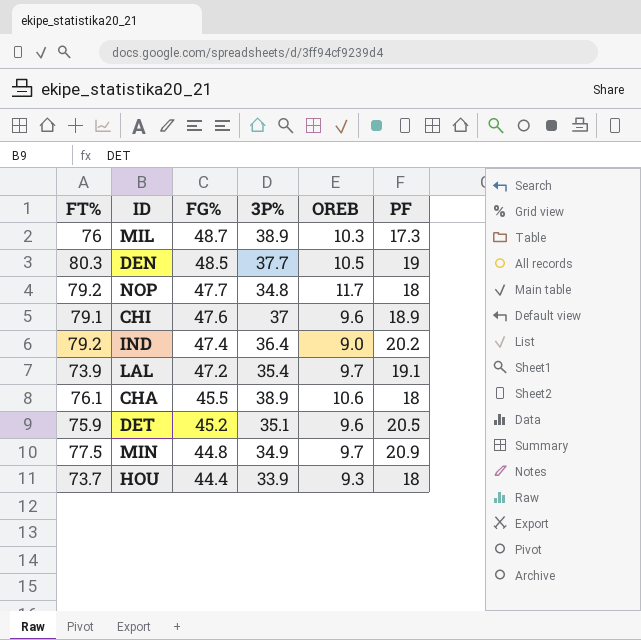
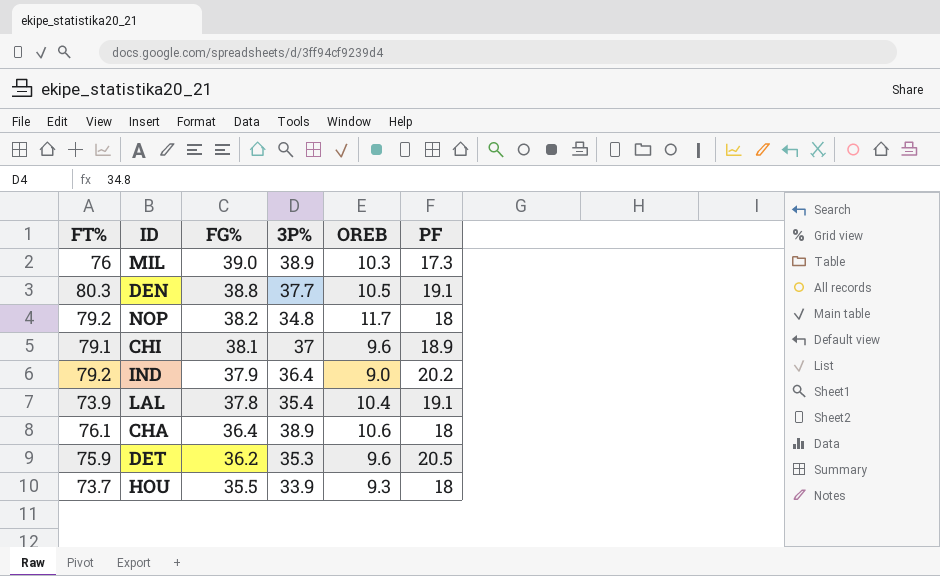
row MIN: 77.5 | 44.8 | 34.9 | 9.7 | 20.9 -> none
MIL | FG%: 48.7 -> 39.0
DEN | FG%: 48.5 -> 38.8
DEN | PF: 19 -> 19.1
NOP | FG%: 47.7 -> 38.2
CHI | FG%: 47.6 -> 38.1
IND | FG%: 47.4 -> 37.9
LAL | FG%: 47.2 -> 37.8
LAL | OREB: 9.7 -> 10.4
CHA | FG%: 45.5 -> 36.4
DET | FG%: 45.2 -> 36.2
DET | 3P%: 35.1 -> 35.3
HOU | FG%: 44.4 -> 35.5

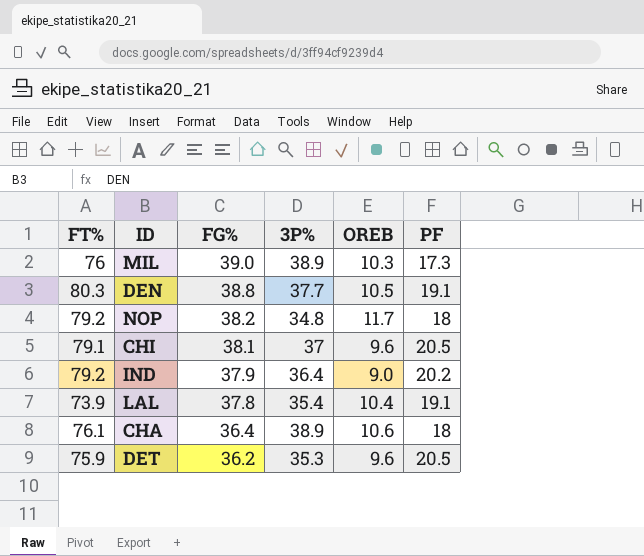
row HOU: 73.7 | 35.5 | 33.9 | 9.3 | 18 -> none
CHI | PF: 18.9 -> 20.5

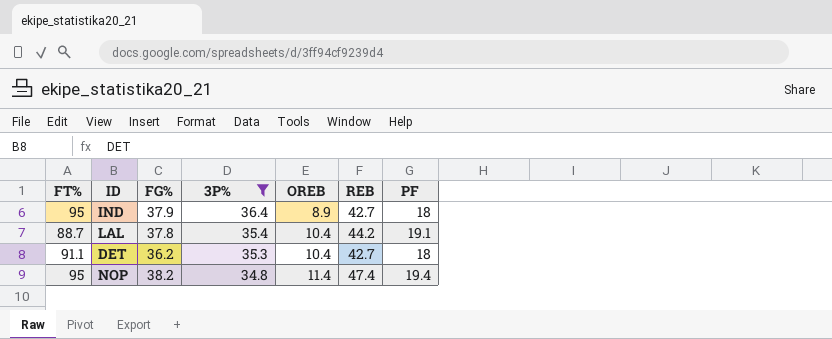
filter: none -> 3P% <= 36.4
row order: FG% descending -> 3P% descending
column REB | position: none -> 6
IND | FT%: 79.2 -> 95
IND | OREB: 9.0 -> 8.9
IND | PF: 20.2 -> 18
LAL | FT%: 73.9 -> 88.7
DET | FT%: 75.9 -> 91.1
DET | OREB: 9.6 -> 10.4
DET | PF: 20.5 -> 18
NOP | FT%: 79.2 -> 95
NOP | OREB: 11.7 -> 11.4
NOP | PF: 18 -> 19.4

